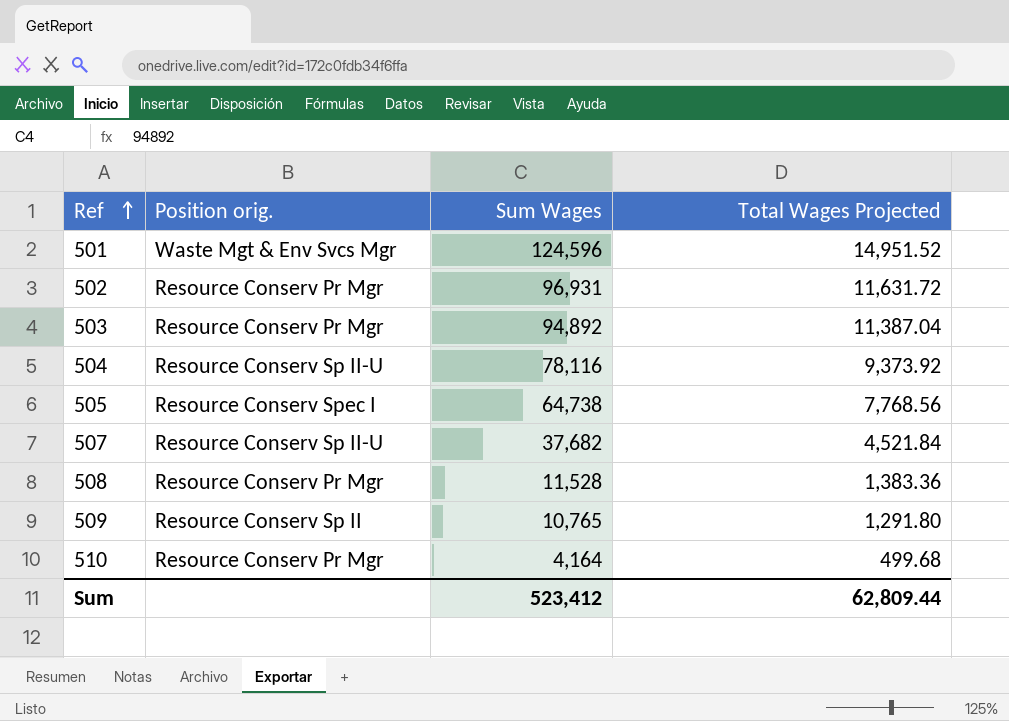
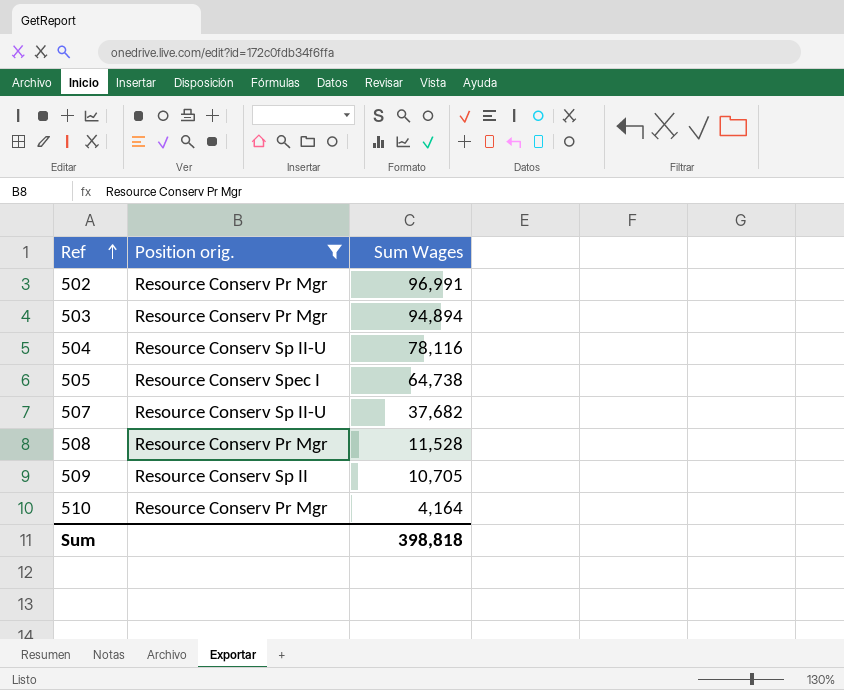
filter: none -> Position orig. != Waste Mgt & Env Svcs Mgr
column Total Wages Projected | formula: [Sum Wages] * 0.12 -> none
502 | Sum Wages: 96,931 -> 96,991
503 | Sum Wages: 94,892 -> 94,894
509 | Sum Wages: 10,765 -> 10,705
Sum | Sum Wages: 523,412 -> 398,818

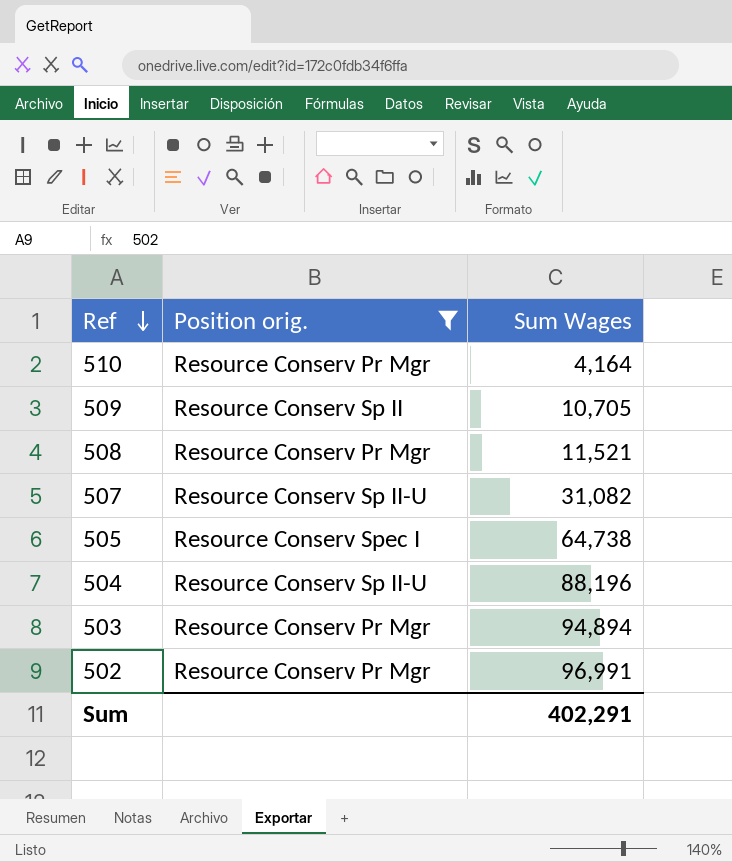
row order: Ref ascending -> Ref descending
508 | Sum Wages: 11,528 -> 11,521
507 | Sum Wages: 37,682 -> 31,082
504 | Sum Wages: 78,116 -> 88,196
Sum | Sum Wages: 398,818 -> 402,291

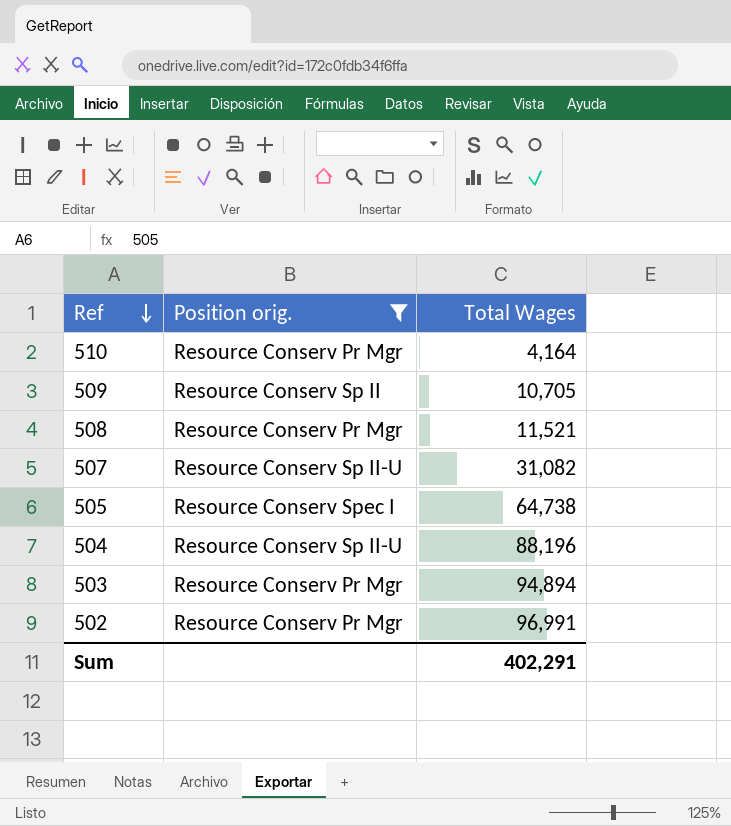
column name: Sum Wages -> Total Wages

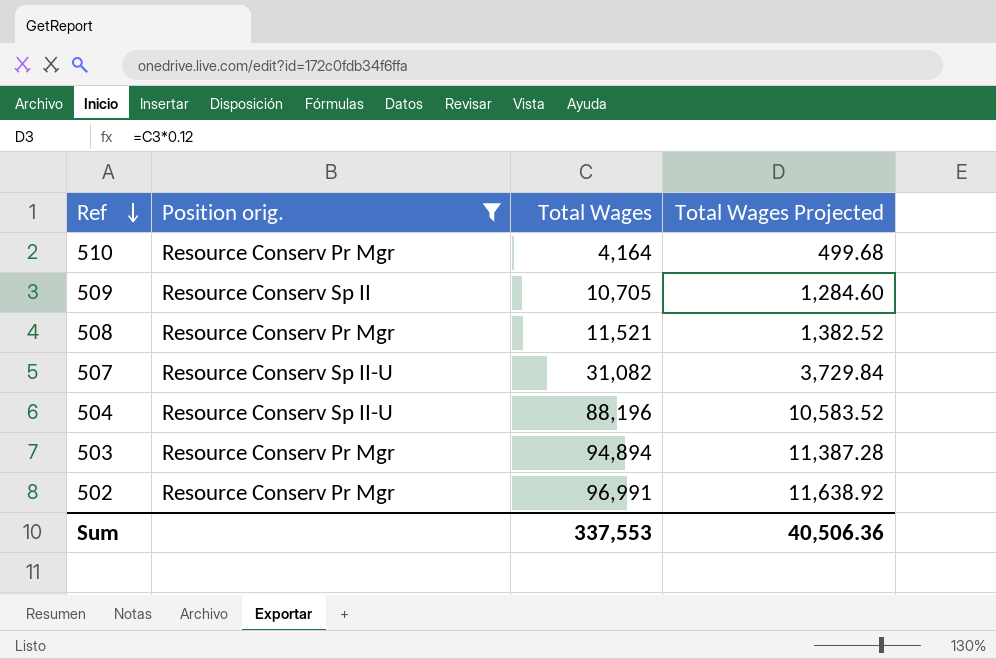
column Total Wages Projected | formula: none -> [Total Wages] * 0.12
row 505: Resource Conserv Spec I | 64,738 -> none
Sum | Total Wages: 402,291 -> 337,553

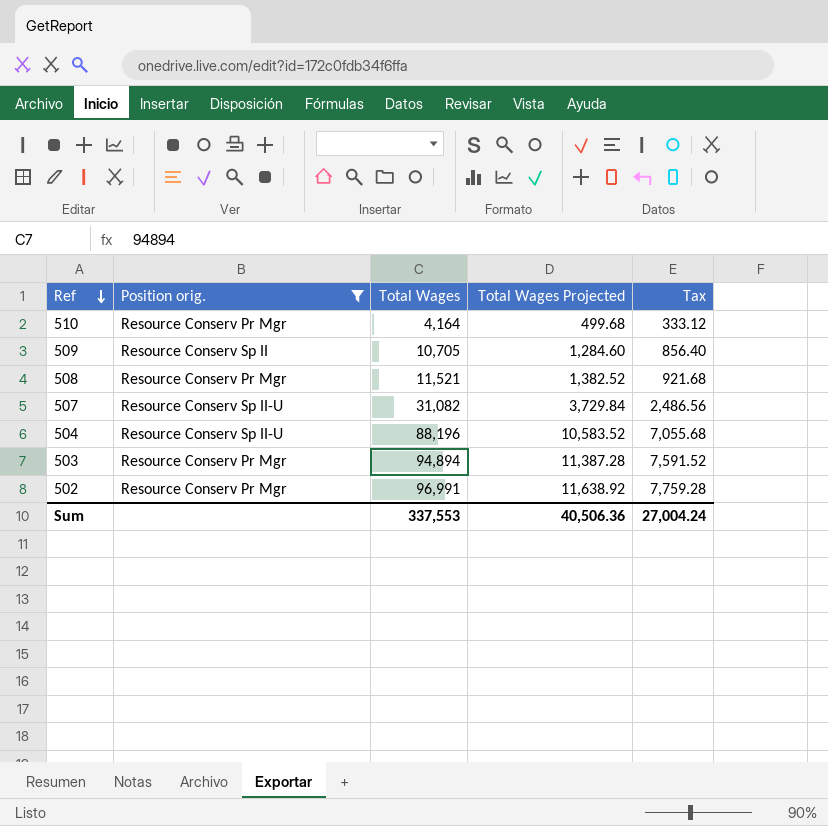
column Tax | formula: none -> [Total Wages] * 0.08

